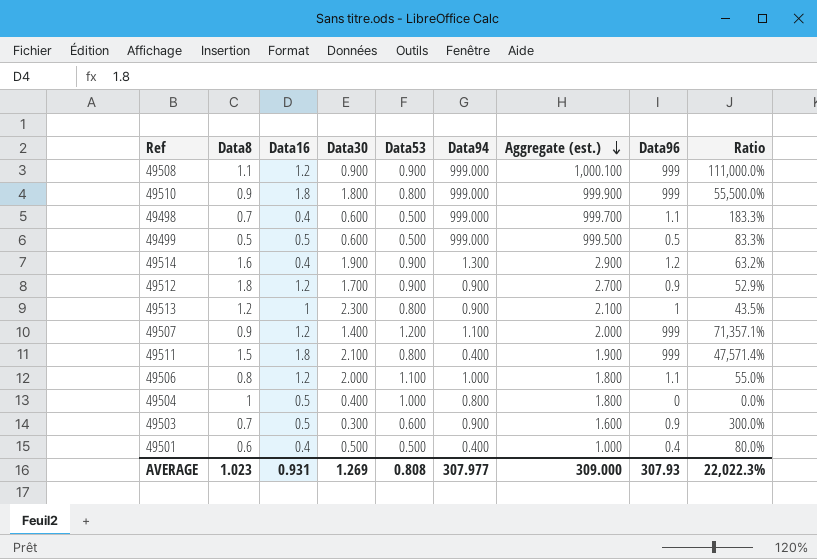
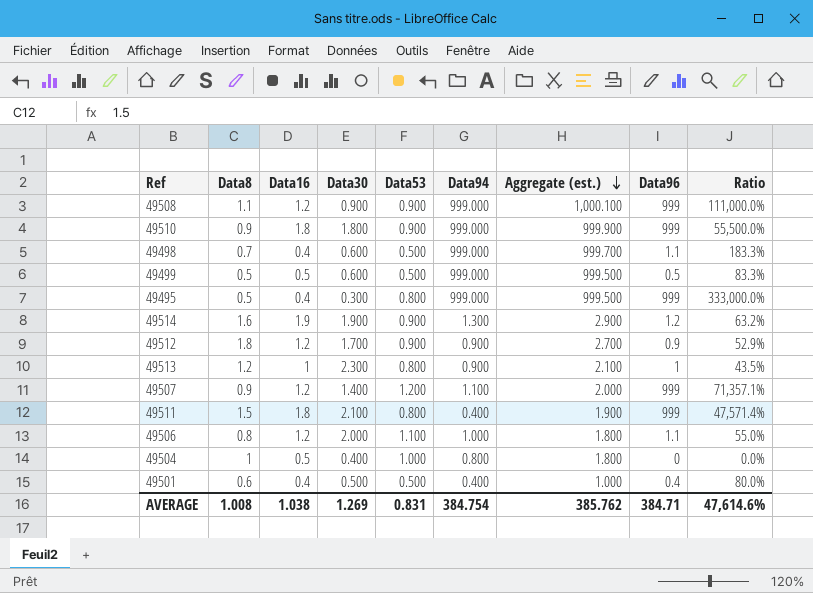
row 49503: 0.7 | 0.5 | 0.300 | 0.600 | 0.900 | 1.600 | 0.9 | 300.0% -> none
49510 | Data53: 0.800 -> 0.900
row 49495: none -> 0.5 | 0.4 | 0.300 | 0.800 | 999.000 | 999.500 | 999 | 333,000.0%
49514 | Data16: 0.4 -> 1.9
AVERAGE | Data8: 1.023 -> 1.008
AVERAGE | Data16: 0.931 -> 1.038
AVERAGE | Data53: 0.808 -> 0.831
AVERAGE | Data94: 307.977 -> 384.754
AVERAGE | Aggregate (est.): 309.000 -> 385.762
AVERAGE | Data96: 307.93 -> 384.71
AVERAGE | Ratio: 22,022.3% -> 47,614.6%

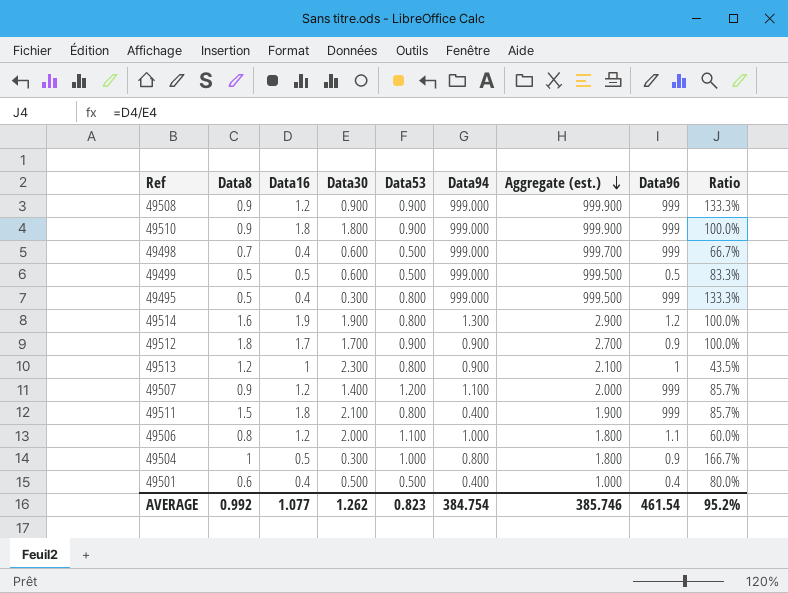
column Ratio | formula: [Data96] / [Data30] -> [Data16] / [Data30]
49508 | Data8: 1.1 -> 0.9
49508 | Aggregate (est.): 1,000.100 -> 999.900
49498 | Data96: 1.1 -> 999
49514 | Data53: 0.900 -> 0.800
49512 | Data16: 1.2 -> 1.7
49504 | Data30: 0.400 -> 0.300
49504 | Data96: 0 -> 0.9
AVERAGE | Data8: 1.008 -> 0.992
AVERAGE | Data16: 1.038 -> 1.077
AVERAGE | Data30: 1.269 -> 1.262
AVERAGE | Data53: 0.831 -> 0.823
AVERAGE | Aggregate (est.): 385.762 -> 385.746
AVERAGE | Data96: 384.71 -> 461.54
AVERAGE | Ratio: 47,614.6% -> 95.2%

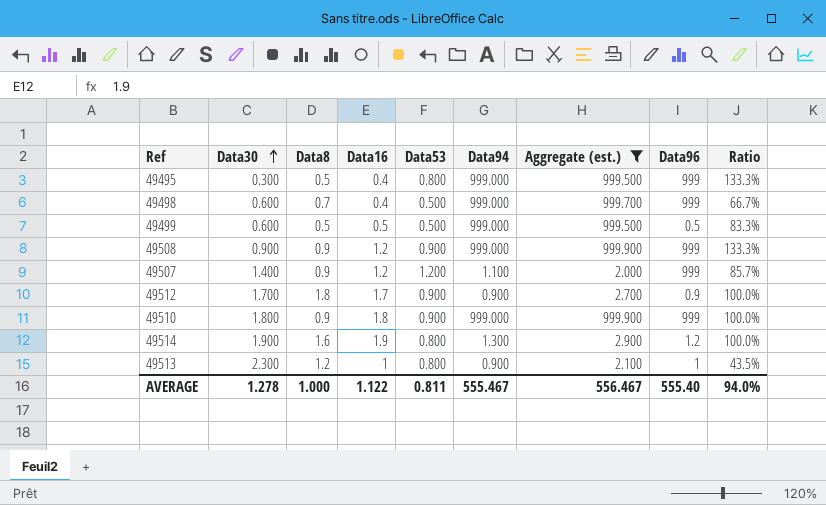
filter: none -> Aggregate (est.) >= 2.000
row order: Aggregate (est.) descending -> Data30 ascending
column Data30 | position: 4 -> 2
AVERAGE | Data30: 1.262 -> 1.278
AVERAGE | Data8: 0.992 -> 1.000
AVERAGE | Data16: 1.077 -> 1.122
AVERAGE | Data53: 0.823 -> 0.811
AVERAGE | Data94: 384.754 -> 555.467
AVERAGE | Aggregate (est.): 385.746 -> 556.467
AVERAGE | Data96: 461.54 -> 555.40
AVERAGE | Ratio: 95.2% -> 94.0%

